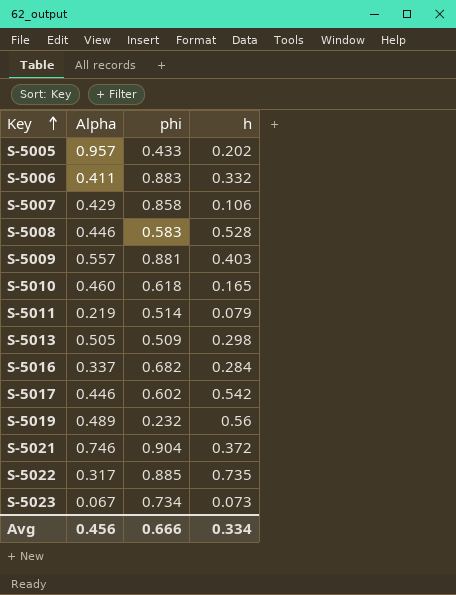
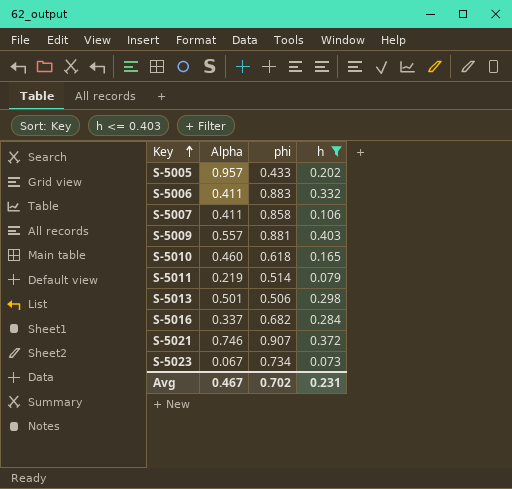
filter: none -> h <= 0.403
S-5007 | Alpha: 0.429 -> 0.411
S-5013 | Alpha: 0.505 -> 0.501
S-5013 | phi: 0.509 -> 0.506
S-5021 | phi: 0.904 -> 0.907
Avg | Alpha: 0.456 -> 0.467
Avg | phi: 0.666 -> 0.702
Avg | h: 0.334 -> 0.231

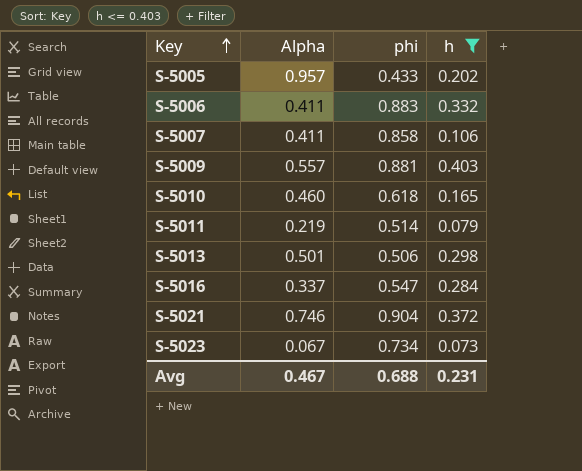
S-5016 | phi: 0.682 -> 0.547
S-5021 | phi: 0.907 -> 0.904
Avg | phi: 0.702 -> 0.688

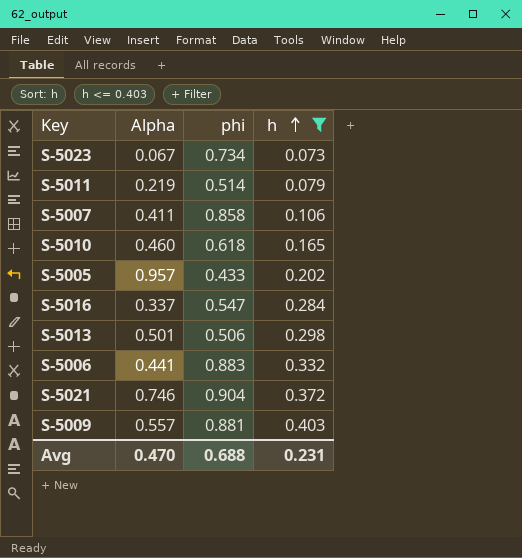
row order: Key ascending -> h ascending
S-5006 | Alpha: 0.411 -> 0.441
Avg | Alpha: 0.467 -> 0.470

